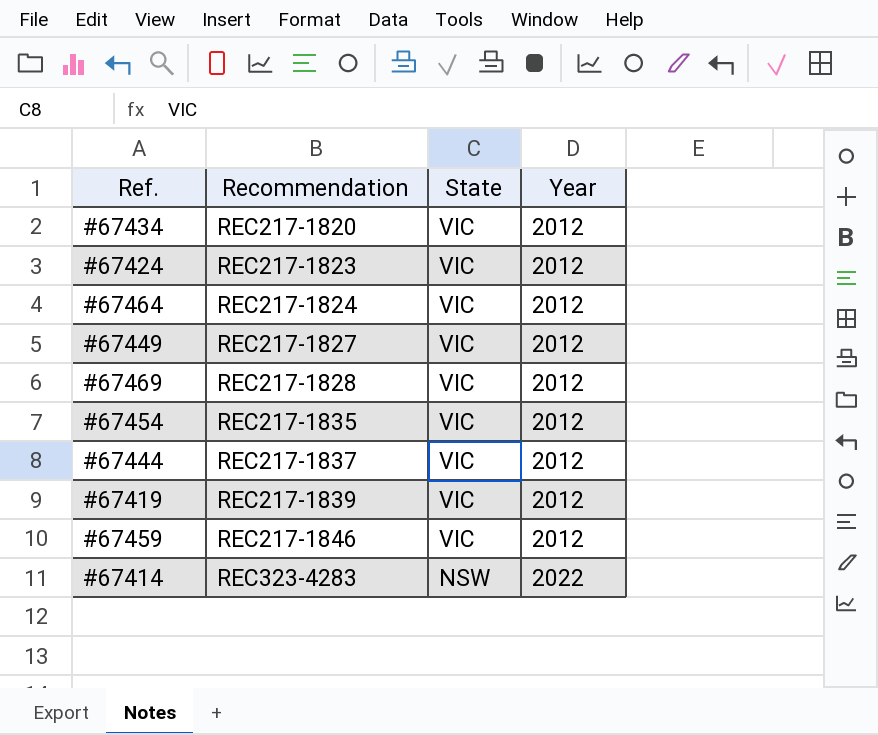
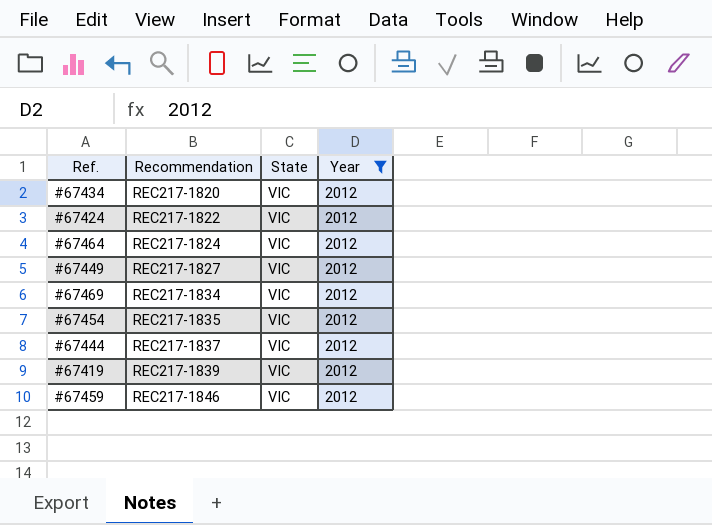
filter: none -> Year = 2012
#67424 | Recommendation: REC217-1823 -> REC217-1822
#67469 | Recommendation: REC217-1828 -> REC217-1834

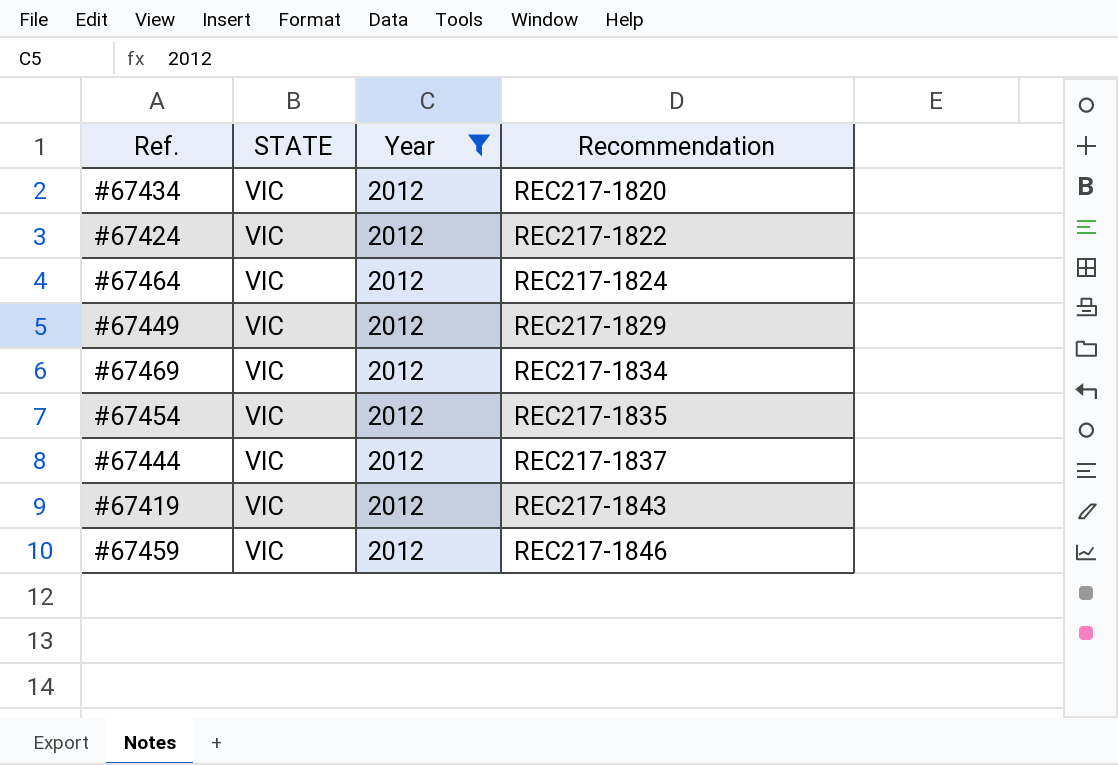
column name: State -> STATE
column Recommendation | position: 2 -> 4
#67449 | Recommendation: REC217-1827 -> REC217-1829
#67419 | Recommendation: REC217-1839 -> REC217-1843

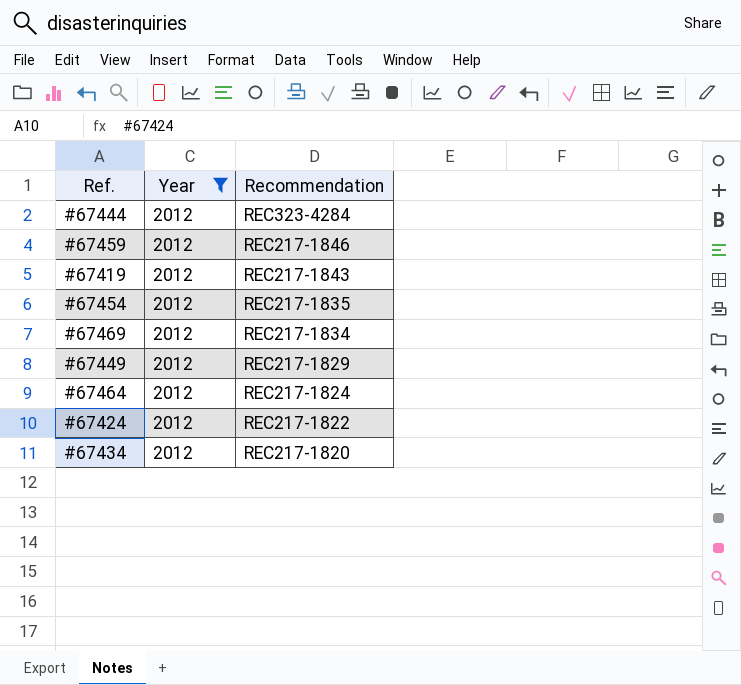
row order: Recommendation ascending -> Recommendation descending
column STATE | position: 2 -> none
#67444 | Recommendation: REC217-1837 -> REC323-4284

